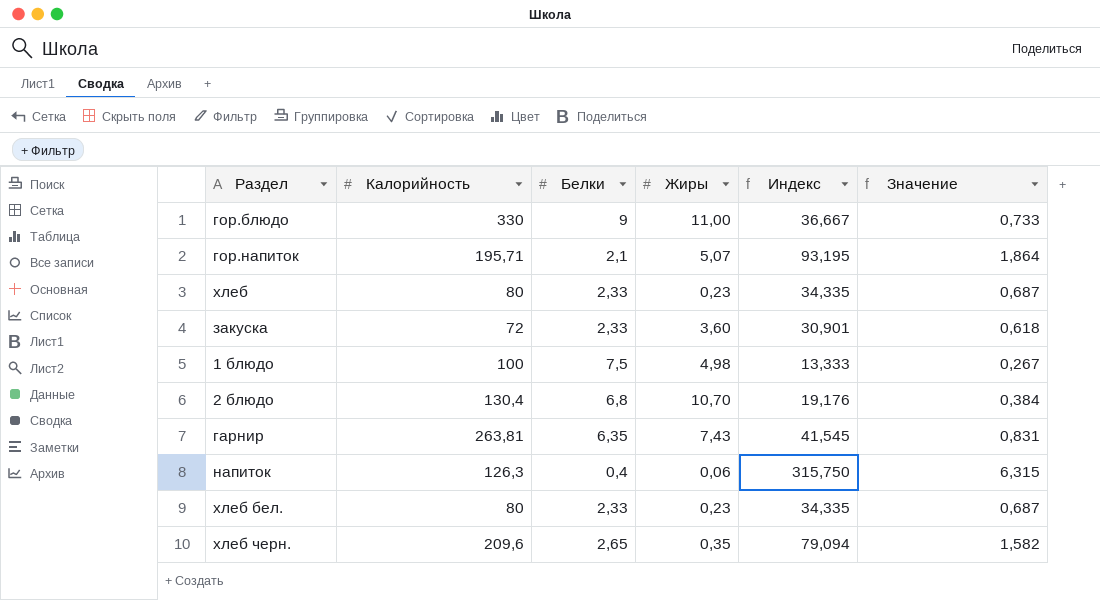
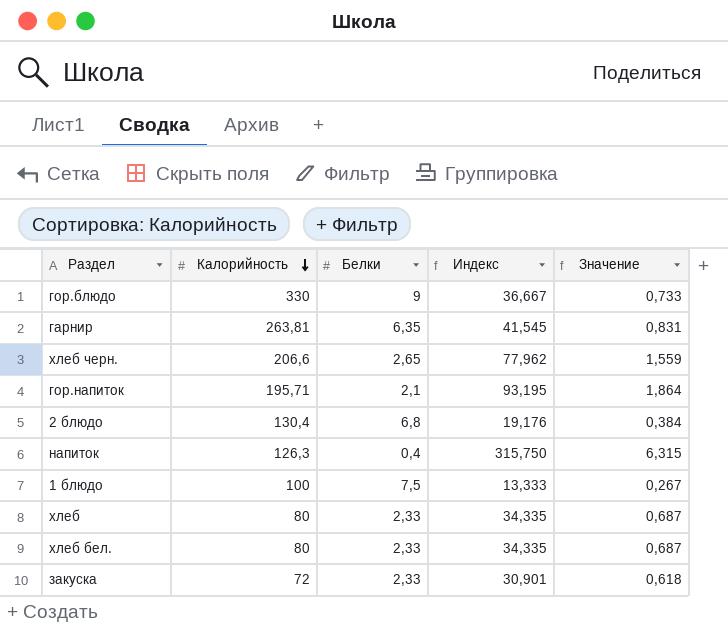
row order: none -> Калорийность descending
column Жиры | position: 4 -> none
хлеб черн. | Калорийность: 209,6 -> 206,6
хлеб черн. | Индекс: 79,094 -> 77,962
хлеб черн. | Значение: 1,582 -> 1,559

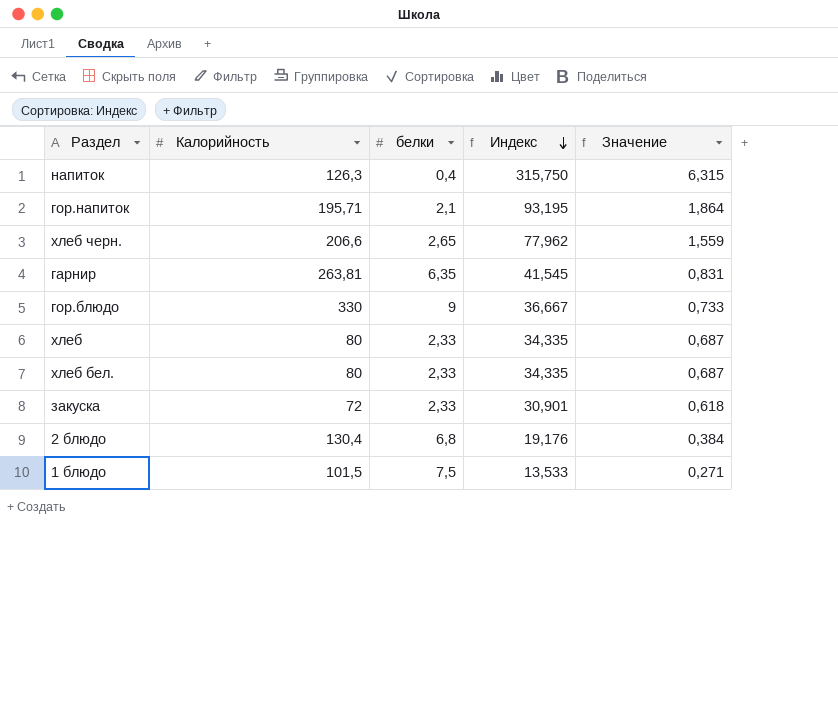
row order: Калорийность descending -> Индекс descending
column name: Белки -> белки
1 блюдо | Калорийность: 100 -> 101,5
1 блюдо | Индекс: 13,333 -> 13,533
1 блюдо | Значение: 0,267 -> 0,271

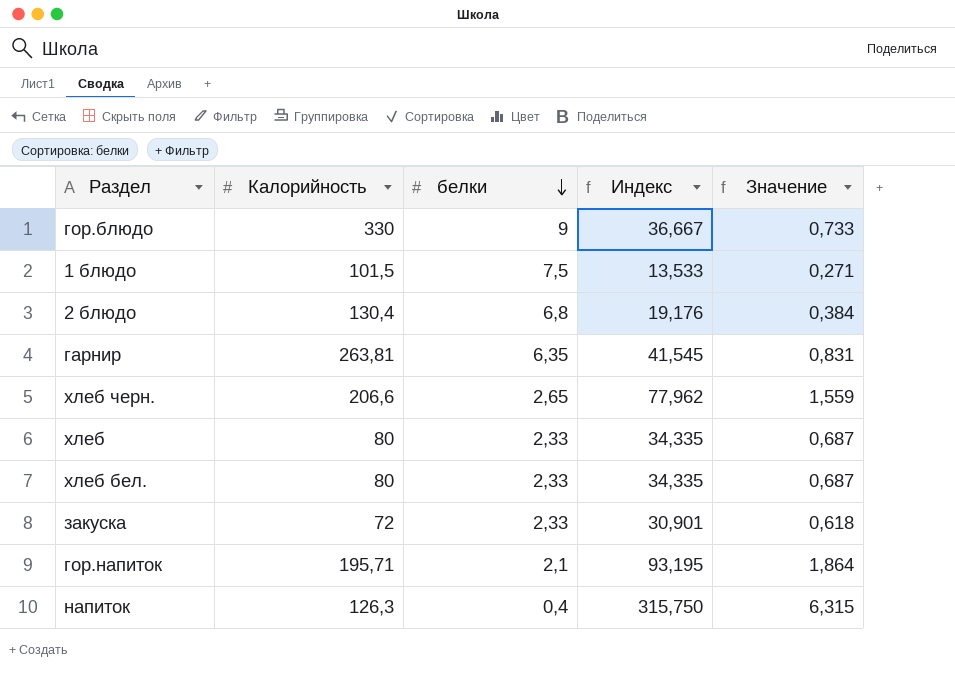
row order: Индекс descending -> белки descending

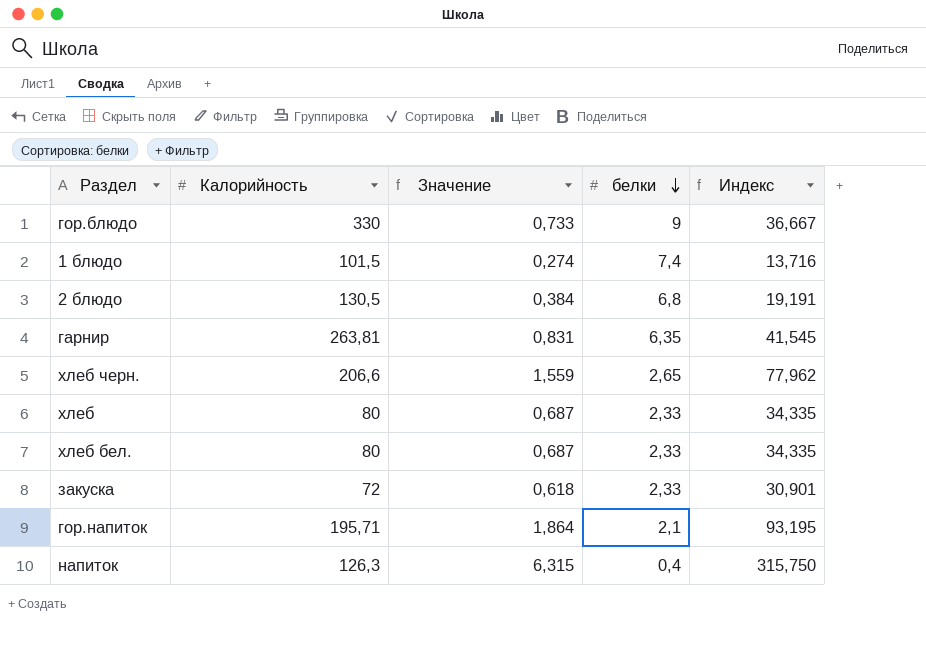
column Значение | position: 5 -> 3
1 блюдо | Значение: 0,271 -> 0,274
1 блюдо | белки: 7,5 -> 7,4
1 блюдо | Индекс: 13,533 -> 13,716
2 блюдо | Калорийность: 130,4 -> 130,5
2 блюдо | Индекс: 19,176 -> 19,191

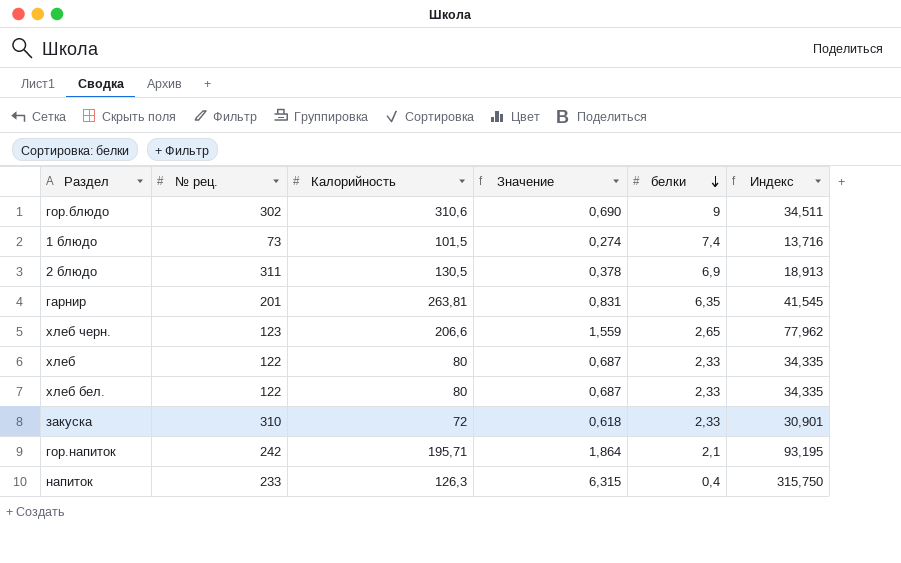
column № рец. | position: none -> 2
гор.блюдо | Калорийность: 330 -> 310,6
гор.блюдо | Значение: 0,733 -> 0,690
гор.блюдо | Индекс: 36,667 -> 34,511
2 блюдо | Значение: 0,384 -> 0,378
2 блюдо | белки: 6,8 -> 6,9
2 блюдо | Индекс: 19,191 -> 18,913

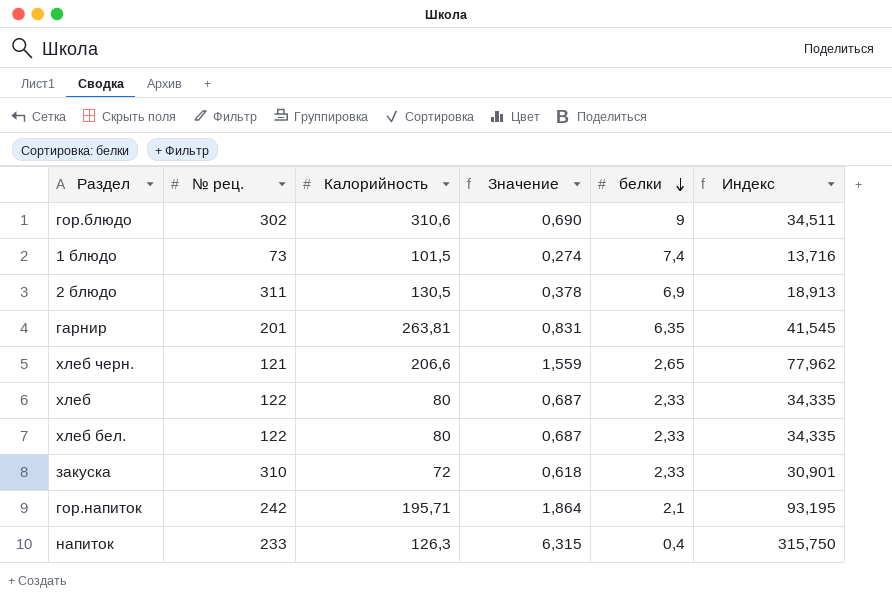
хлеб черн. | № рец.: 123 -> 121

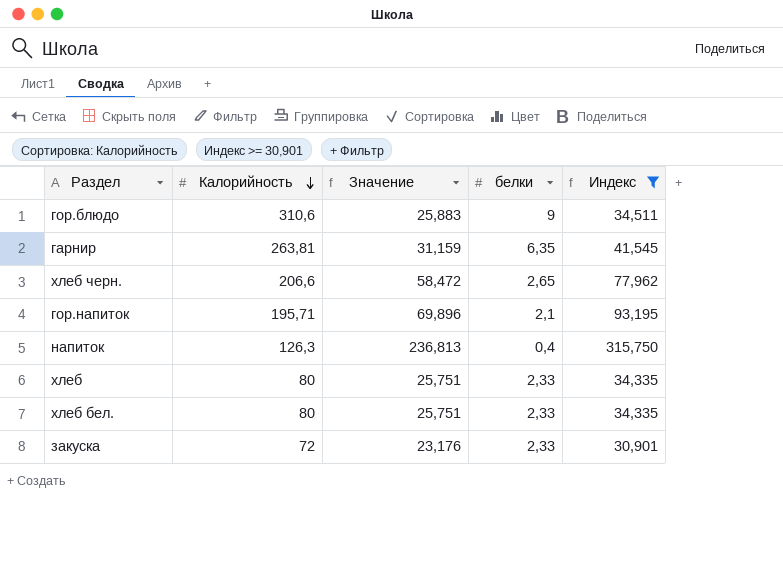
filter: none -> Индекс >= 30,901
row order: белки descending -> Калорийность descending
column № рец. | position: 2 -> none
column Значение | formula: [Индекс] * 0,02 -> [Индекс] * 0,75

